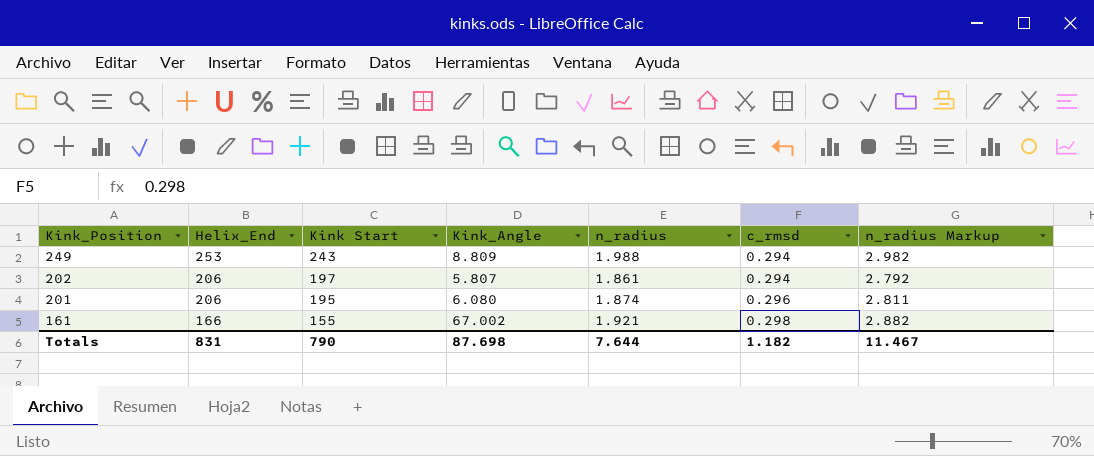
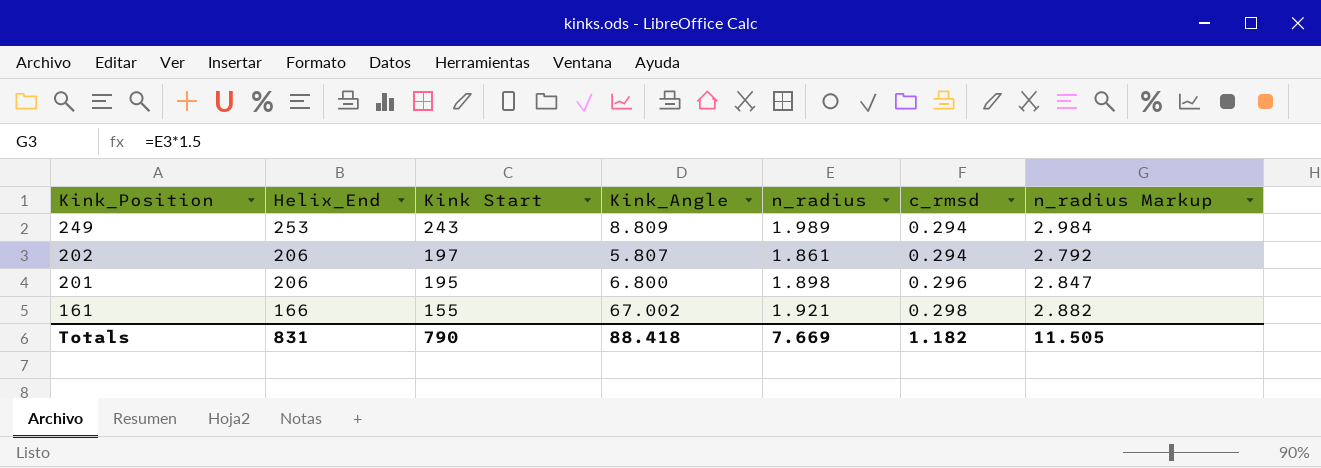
249 | n_radius: 1.988 -> 1.989
249 | n_radius Markup: 2.982 -> 2.984
201 | Kink_Angle: 6.080 -> 6.800
201 | n_radius: 1.874 -> 1.898
201 | n_radius Markup: 2.811 -> 2.847
Totals | Kink_Angle: 87.698 -> 88.418
Totals | n_radius: 7.644 -> 7.669
Totals | n_radius Markup: 11.467 -> 11.505

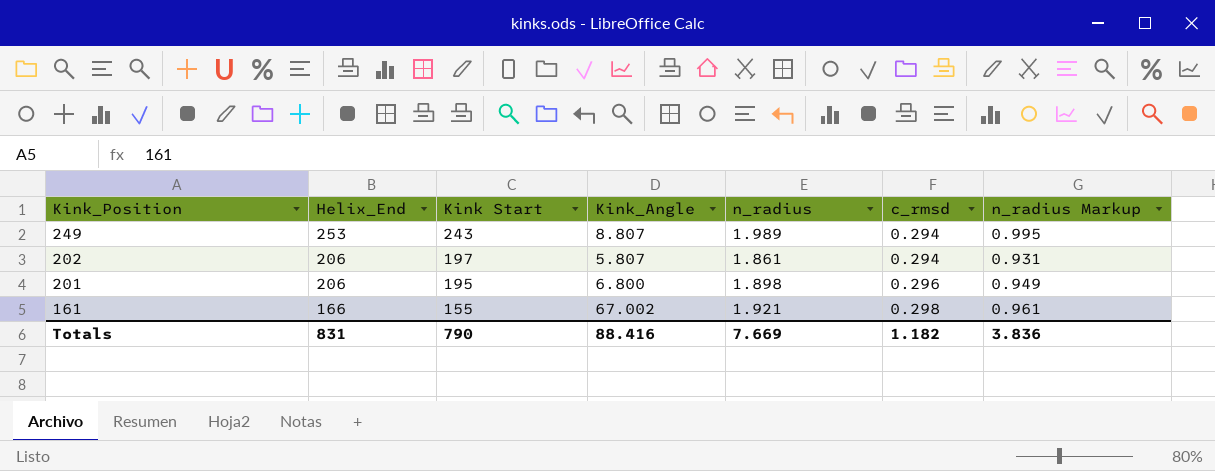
column n_radius Markup | formula: [n_radius] * 1.5 -> [n_radius] * 0.5
249 | Kink_Angle: 8.809 -> 8.807
Totals | Kink_Angle: 88.418 -> 88.416
Totals | n_radius Markup: 11.505 -> 3.836

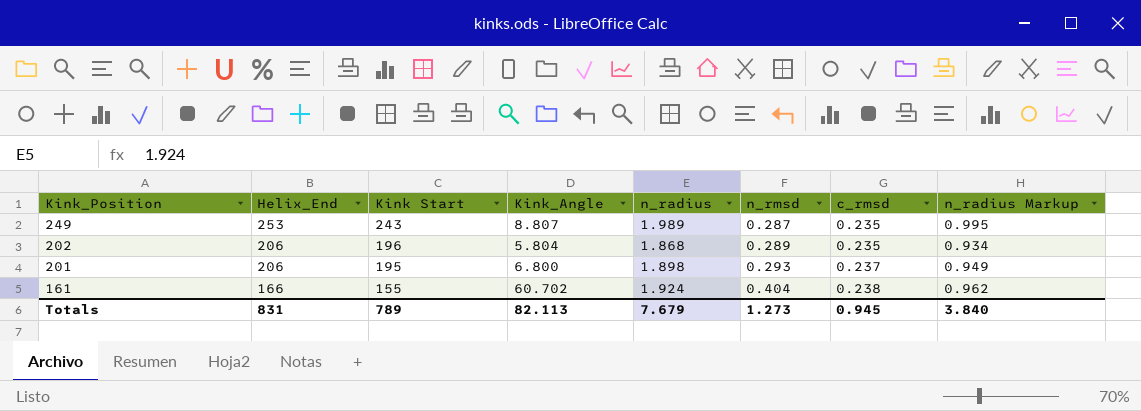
column n_rmsd | position: none -> 6
249 | c_rmsd: 0.294 -> 0.235
202 | Kink Start: 197 -> 196
202 | Kink_Angle: 5.807 -> 5.804
202 | n_radius: 1.861 -> 1.868
202 | c_rmsd: 0.294 -> 0.235
202 | n_radius Markup: 0.931 -> 0.934
201 | c_rmsd: 0.296 -> 0.237
161 | Kink_Angle: 67.002 -> 60.702
161 | n_radius: 1.921 -> 1.924
161 | c_rmsd: 0.298 -> 0.238
161 | n_radius Markup: 0.961 -> 0.962
Totals | Kink Start: 790 -> 789
Totals | Kink_Angle: 88.416 -> 82.113
Totals | n_radius: 7.669 -> 7.679
Totals | c_rmsd: 1.182 -> 0.945
Totals | n_radius Markup: 3.836 -> 3.840

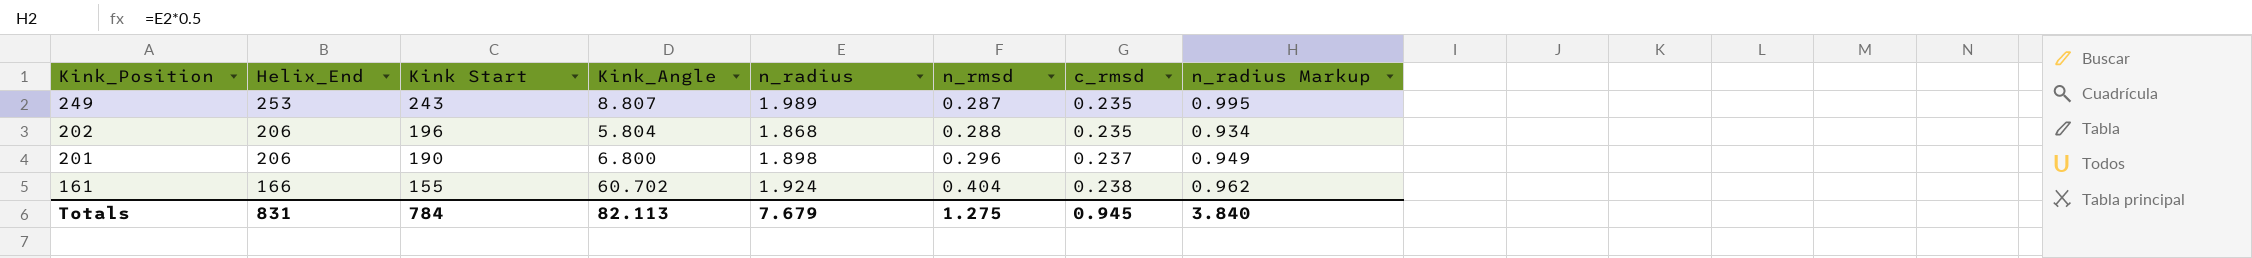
202 | n_rmsd: 0.289 -> 0.288
201 | Kink Start: 195 -> 190
201 | n_rmsd: 0.293 -> 0.296
Totals | Kink Start: 789 -> 784
Totals | n_rmsd: 1.273 -> 1.275

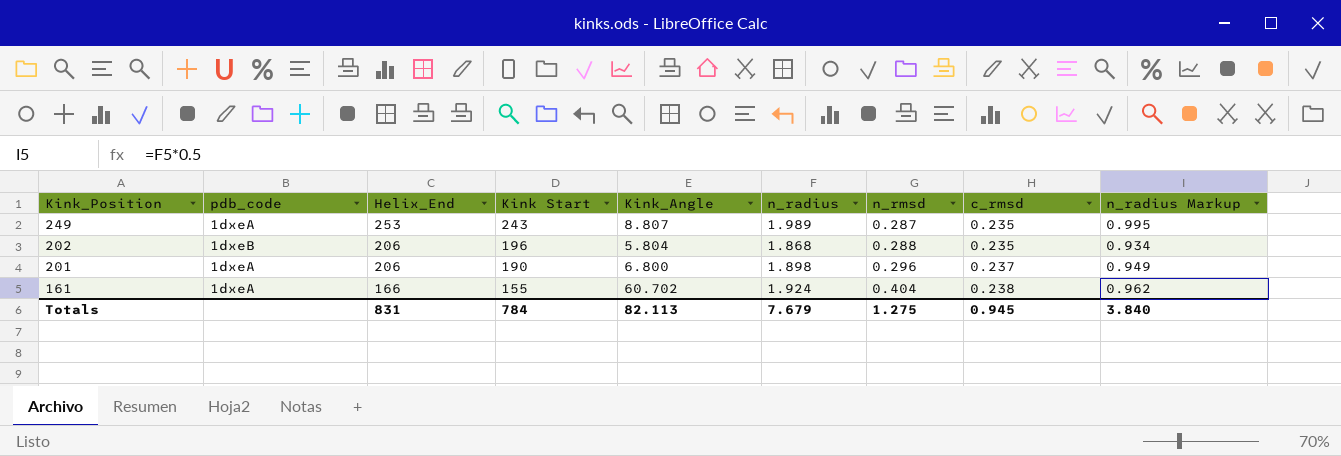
column pdb_code | position: none -> 2

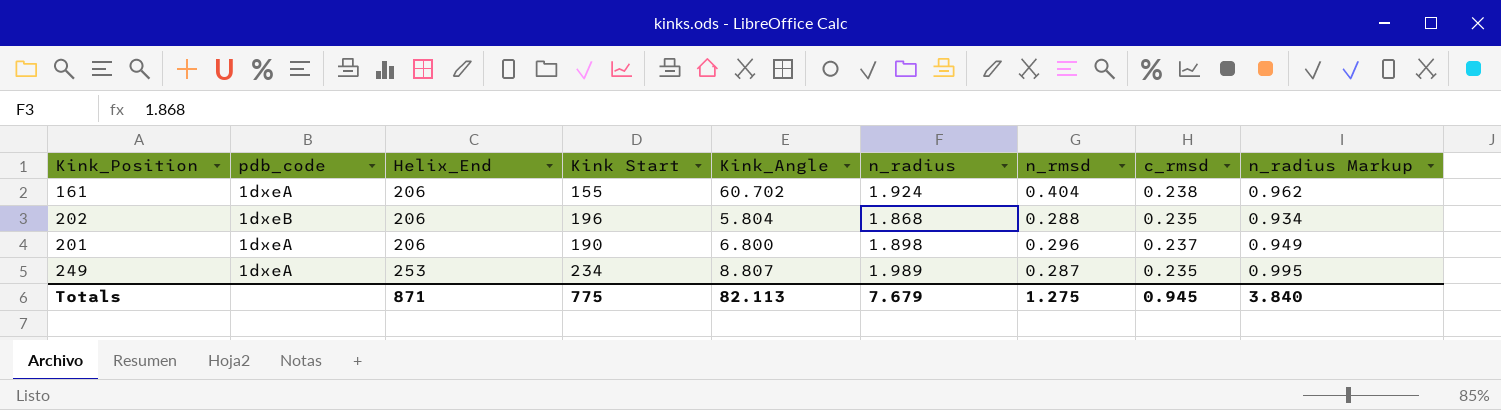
row order: Kink_Position descending -> Helix_End ascending
161 | Helix_End: 166 -> 206
249 | Kink Start: 243 -> 234
Totals | Helix_End: 831 -> 871
Totals | Kink Start: 784 -> 775

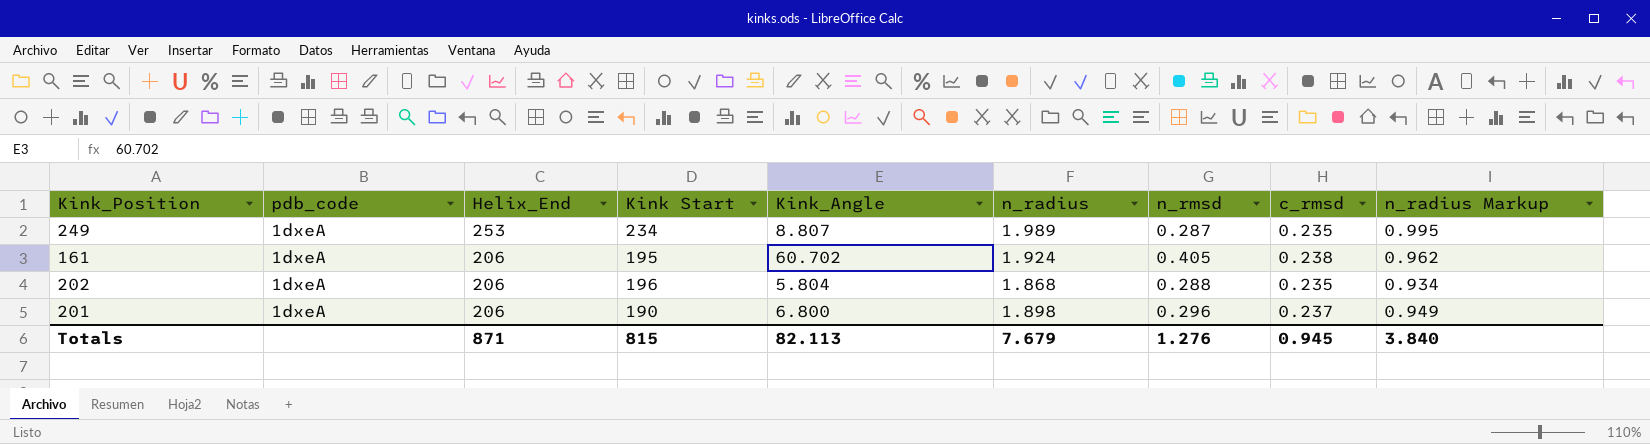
row order: Helix_End ascending -> Helix_End descending
161 | Kink Start: 155 -> 195
161 | n_rmsd: 0.404 -> 0.405
202 | pdb_code: 1dxeB -> 1dxeA
Totals | Kink Start: 775 -> 815
Totals | n_rmsd: 1.275 -> 1.276

